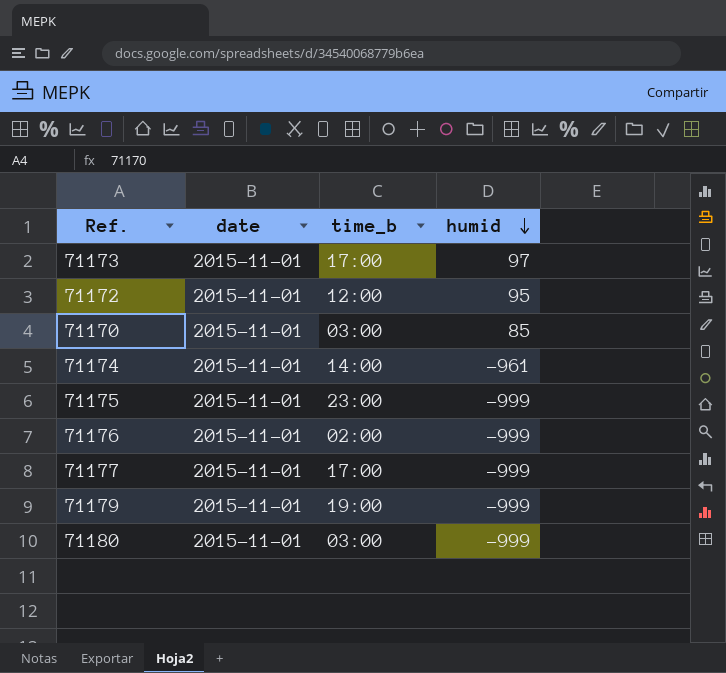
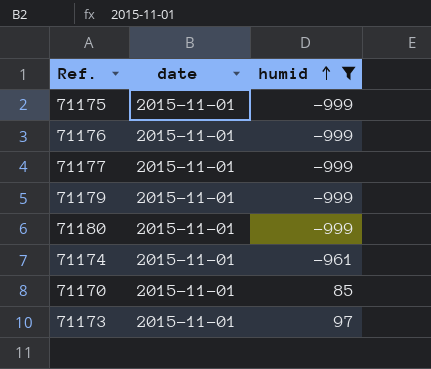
filter: none -> humid != 95
row order: humid descending -> humid ascending
column time_b | position: 3 -> none

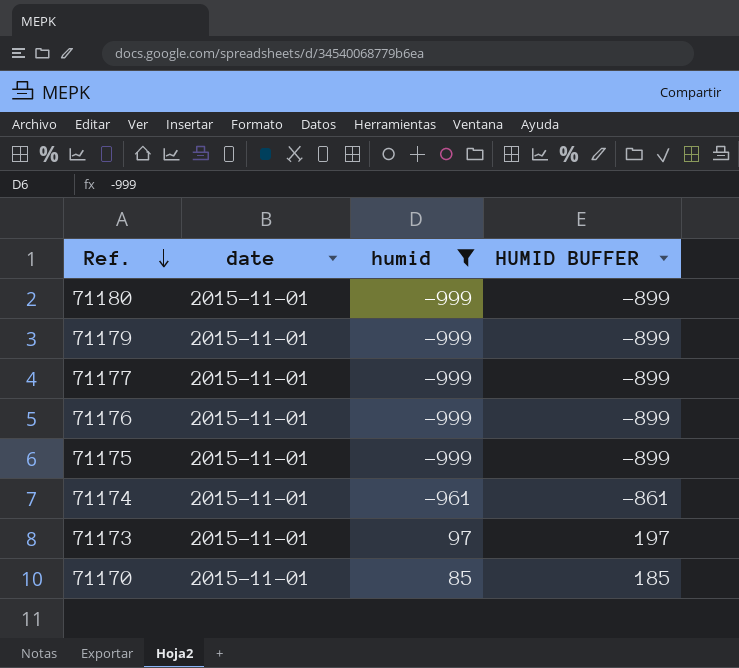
row order: humid ascending -> Ref. descending
column HUMID BUFFER | formula: none -> [humid] + 100

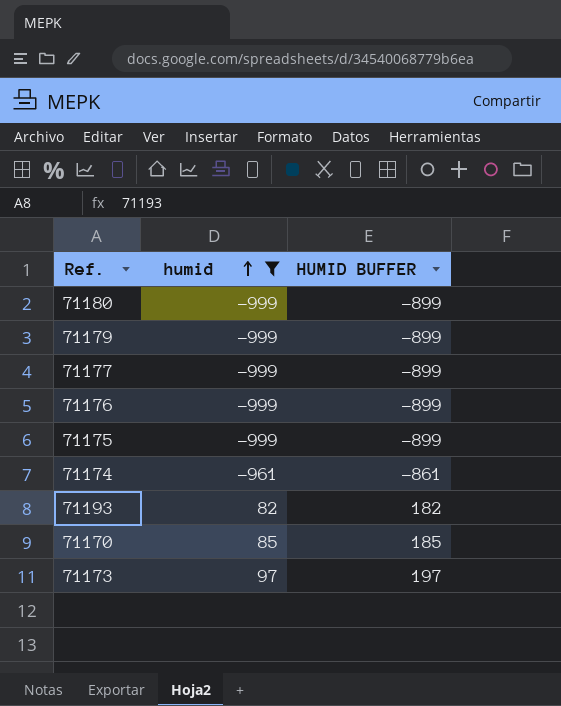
row order: Ref. descending -> humid ascending
column date | position: 2 -> none
row 71193: none -> 82 | 182

